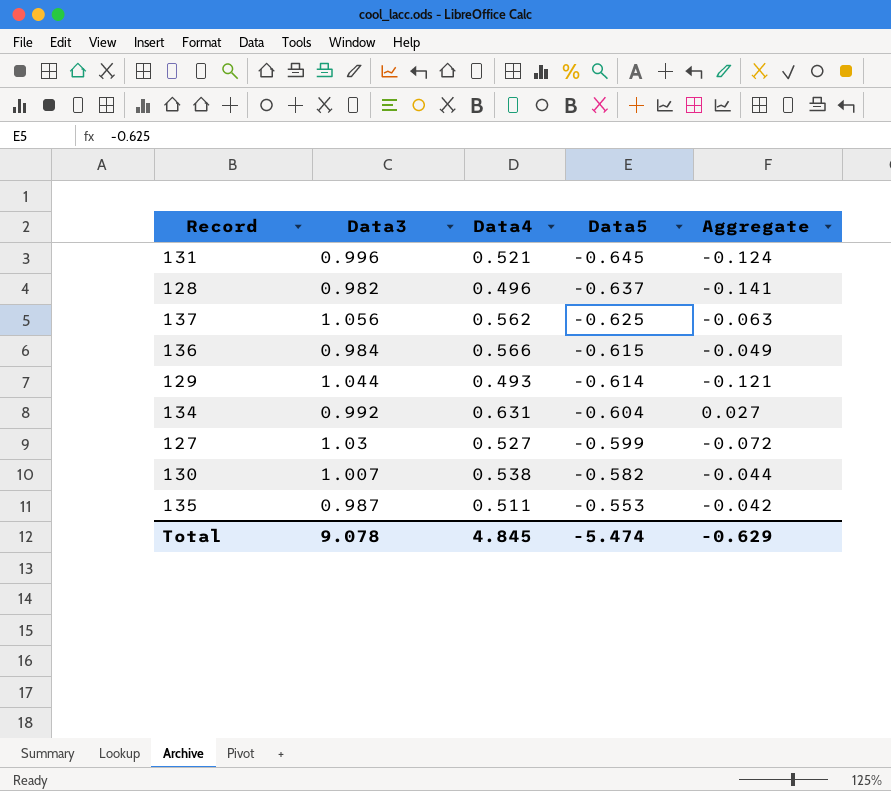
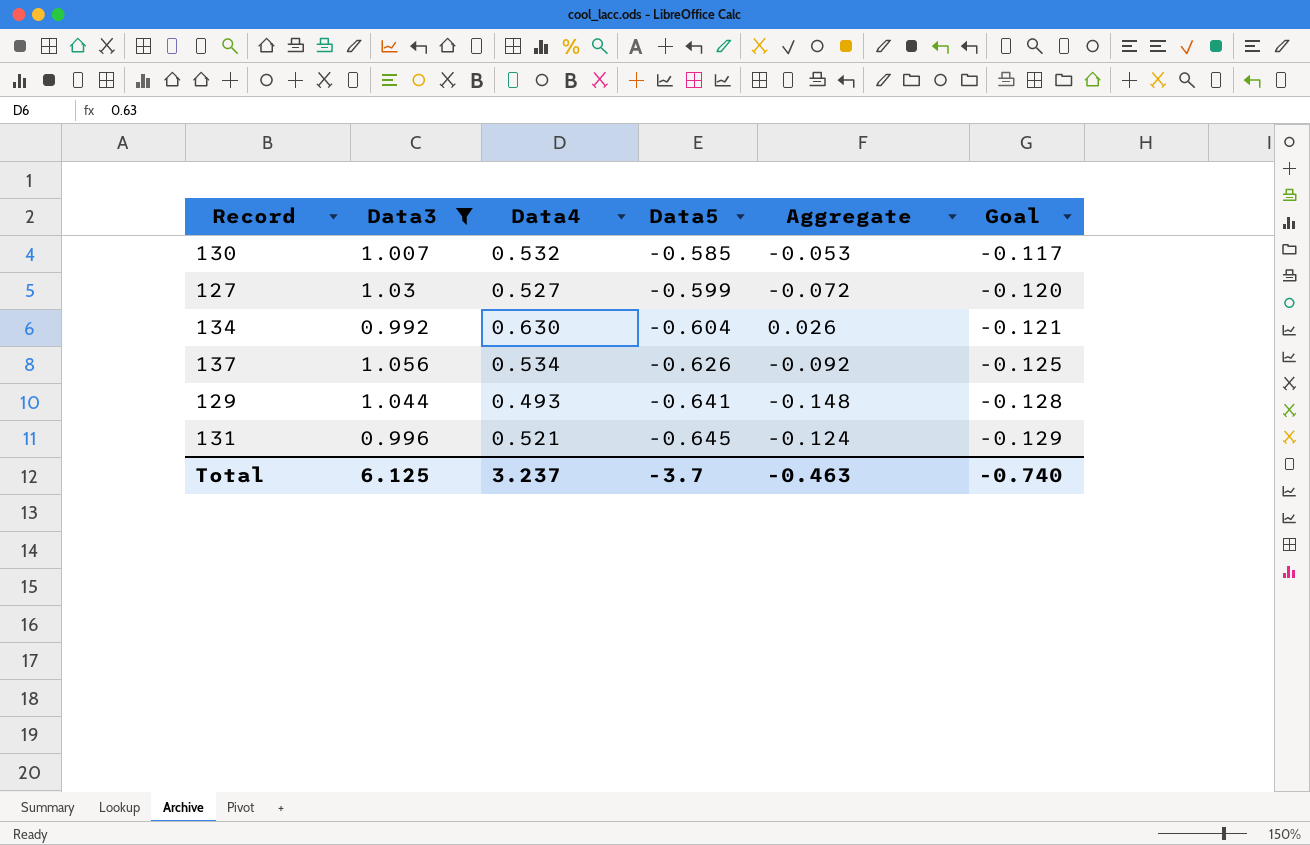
filter: none -> Data3 >= 0.992
row order: Data5 ascending -> Data5 descending
column Goal | formula: none -> [Data5] * 0.2
130 | Data4: 0.538 -> 0.532
130 | Data5: -0.582 -> -0.585
130 | Aggregate: -0.044 -> -0.053
134 | Data4: 0.631 -> 0.630
134 | Aggregate: 0.027 -> 0.026
137 | Data4: 0.562 -> 0.534
137 | Data5: -0.625 -> -0.626
137 | Aggregate: -0.063 -> -0.092
129 | Data5: -0.614 -> -0.641
129 | Aggregate: -0.121 -> -0.148
Total | Data3: 9.078 -> 6.125
Total | Data4: 4.845 -> 3.237
Total | Data5: -5.474 -> -3.7
Total | Aggregate: -0.629 -> -0.463

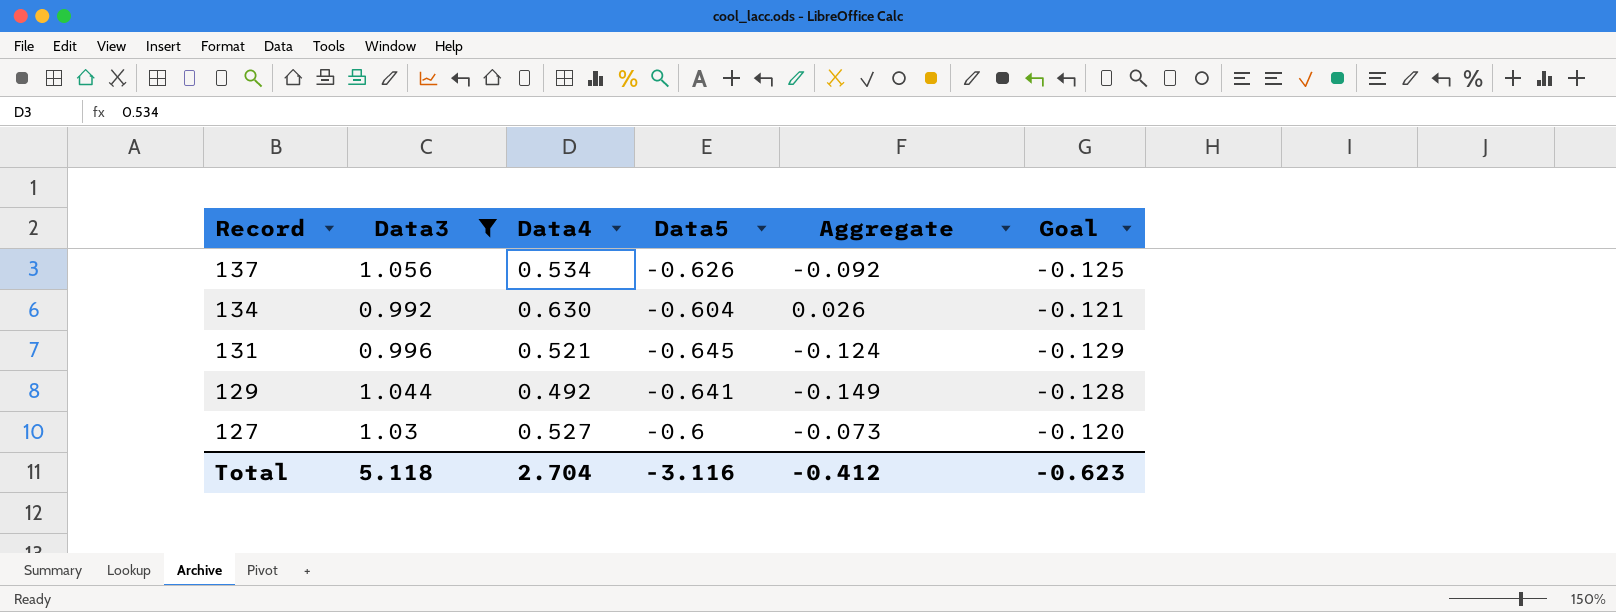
row order: Data5 descending -> Record descending
row 130: 1.007 | 0.532 | -0.585 | -0.053 | -0.117 -> none
129 | Data4: 0.493 -> 0.492
129 | Aggregate: -0.148 -> -0.149
127 | Data5: -0.599 -> -0.6
127 | Aggregate: -0.072 -> -0.073
Total | Data3: 6.125 -> 5.118
Total | Data4: 3.237 -> 2.704
Total | Data5: -3.7 -> -3.116
Total | Aggregate: -0.463 -> -0.412
Total | Goal: -0.740 -> -0.623

